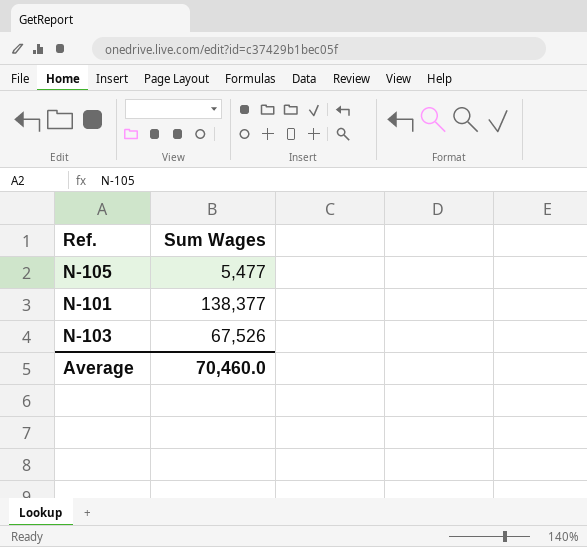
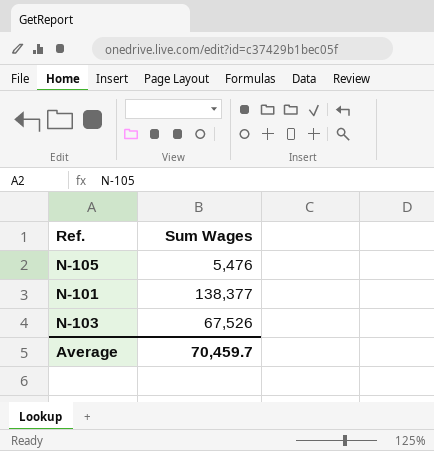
N-105 | Sum Wages: 5,477 -> 5,476
Average | Sum Wages: 70,460.0 -> 70,459.7

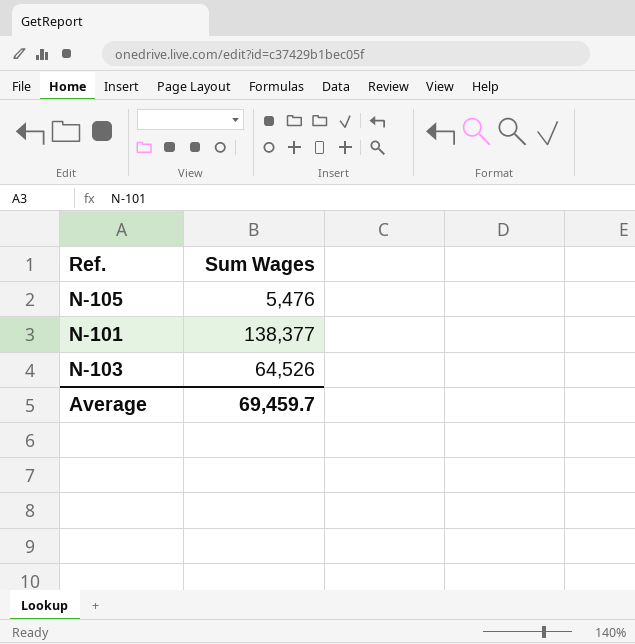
N-103 | Sum Wages: 67,526 -> 64,526
Average | Sum Wages: 70,459.7 -> 69,459.7

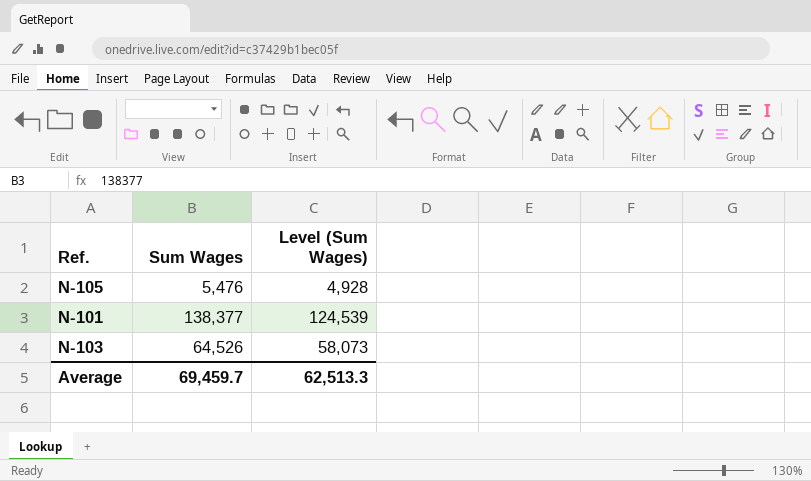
column Level (Sum Wages) | formula: none -> [Sum Wages] * 0.9

